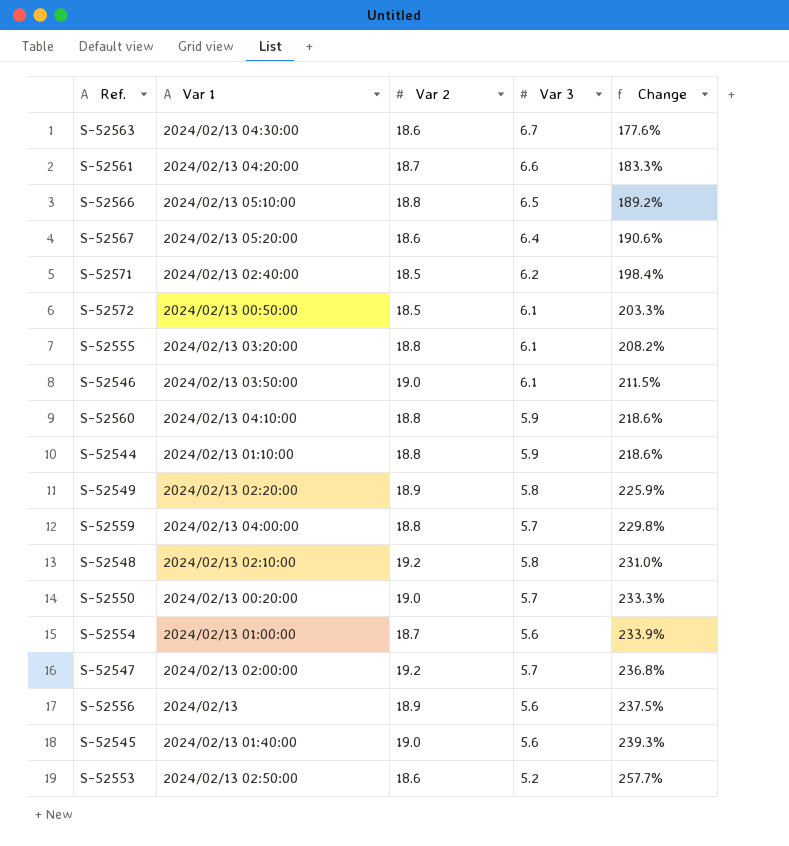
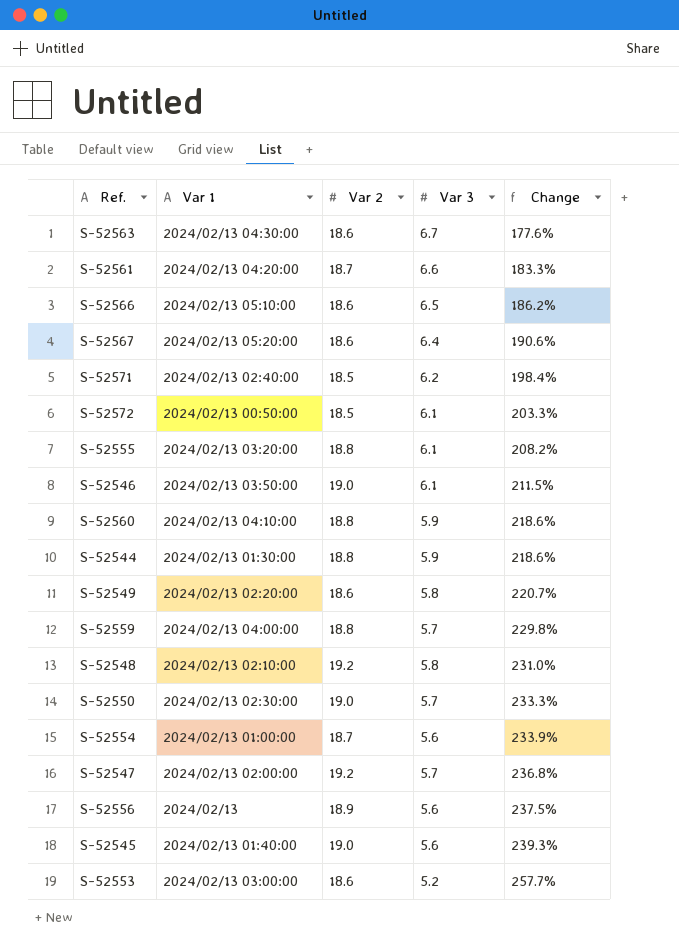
S-52566 | Var 2: 18.8 -> 18.6
S-52566 | Change: 189.2% -> 186.2%
S-52544 | Var 1: 2024/02/13 01:10:00 -> 2024/02/13 01:30:00
S-52549 | Var 2: 18.9 -> 18.6
S-52549 | Change: 225.9% -> 220.7%
S-52550 | Var 1: 2024/02/13 00:20:00 -> 2024/02/13 02:30:00
S-52553 | Var 1: 2024/02/13 02:50:00 -> 2024/02/13 03:00:00

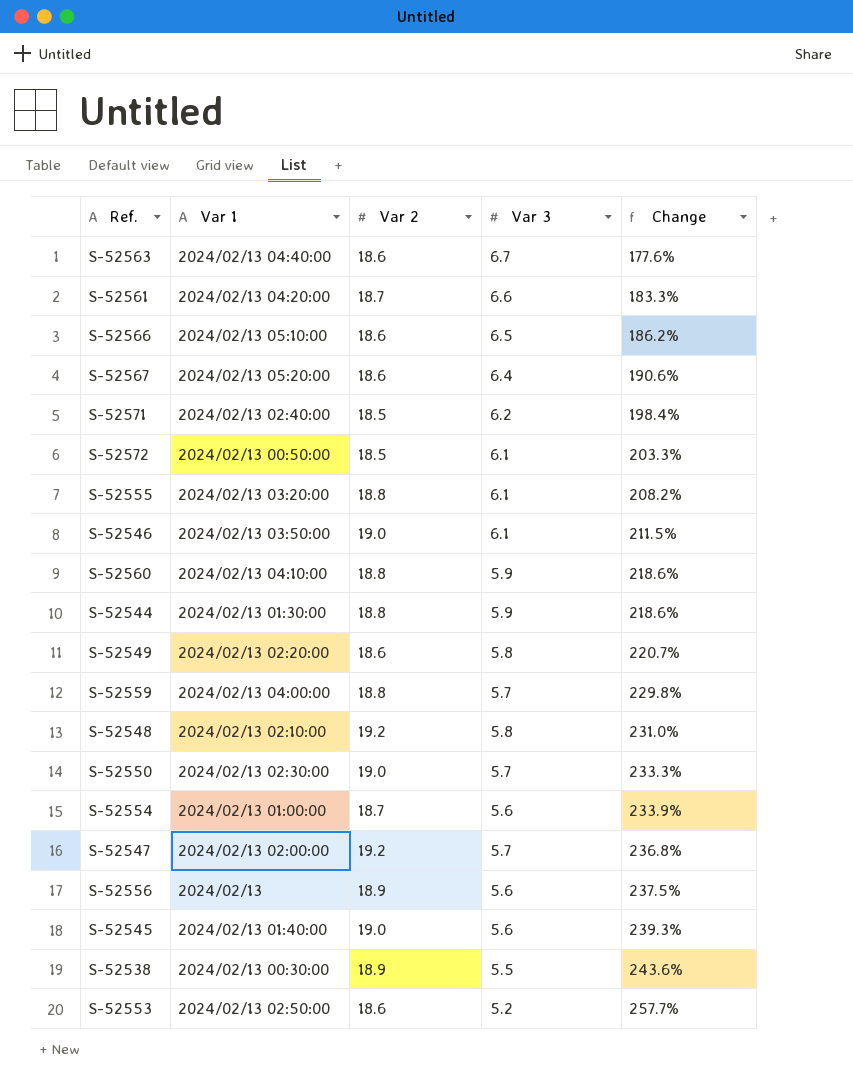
S-52563 | Var 1: 2024/02/13 04:30:00 -> 2024/02/13 04:40:00
row S-52538: none -> 2024/02/13 00:30:00 | 18.9 | 5.5 | 243.6%
S-52553 | Var 1: 2024/02/13 03:00:00 -> 2024/02/13 02:50:00

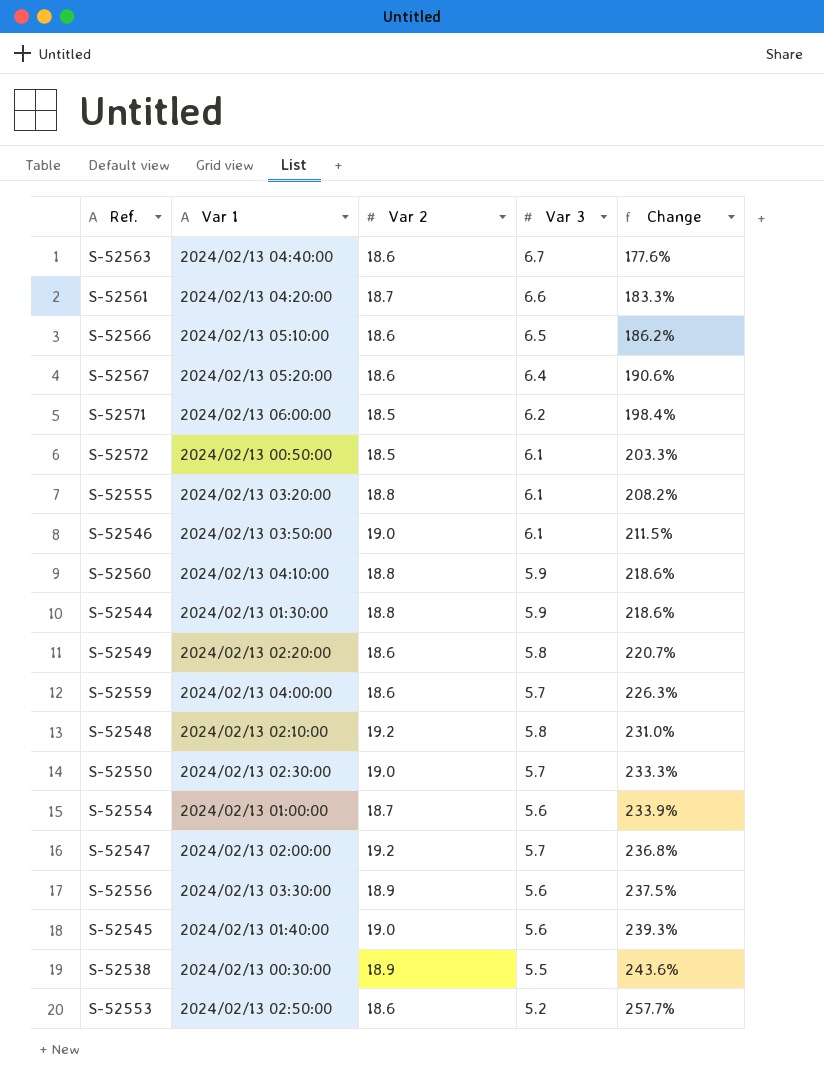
S-52571 | Var 1: 2024/02/13 02:40:00 -> 2024/02/13 06:00:00
S-52559 | Var 2: 18.8 -> 18.6
S-52559 | Change: 229.8% -> 226.3%
S-52556 | Var 1: 2024/02/13 -> 2024/02/13 03:30:00

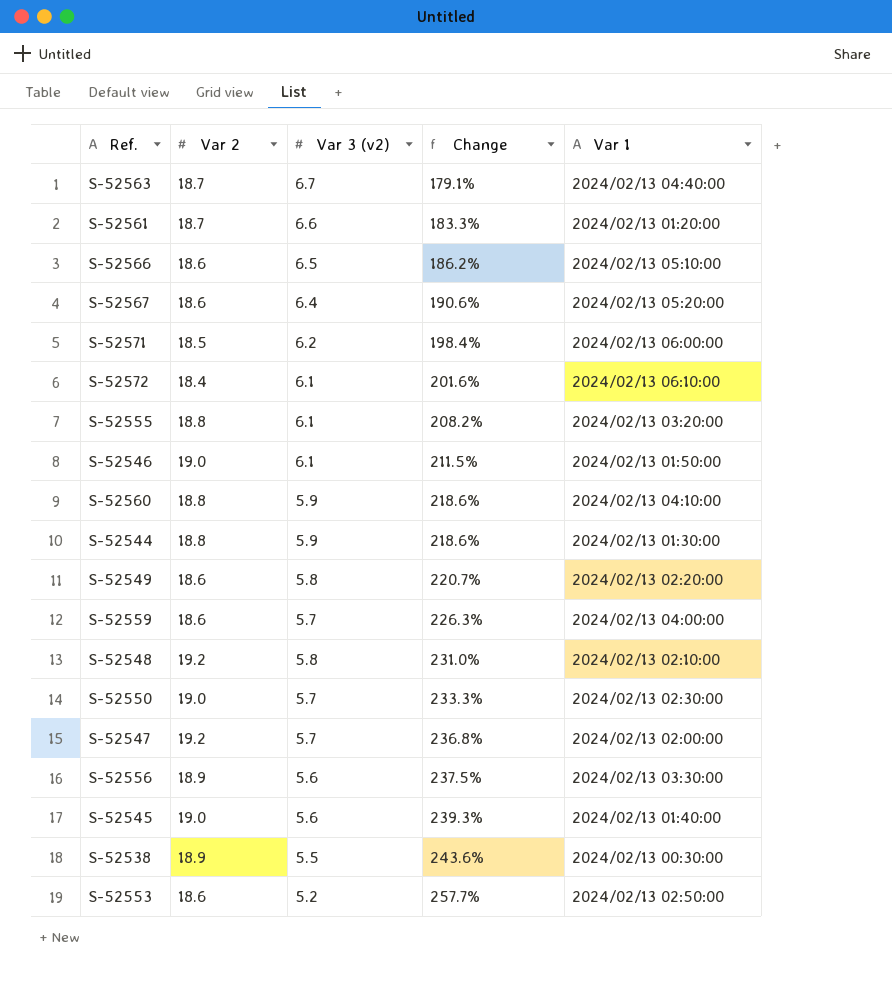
column name: Var 3 -> Var 3 (v2)
column Var 1 | position: 2 -> 5
row S-52554: 2024/02/13 01:00:00 | 18.7 | 5.6 | 233.9% -> none
S-52563 | Var 2: 18.6 -> 18.7
S-52563 | Change: 177.6% -> 179.1%
S-52561 | Var 1: 2024/02/13 04:20:00 -> 2024/02/13 01:20:00
S-52572 | Var 2: 18.5 -> 18.4
S-52572 | Change: 203.3% -> 201.6%
S-52572 | Var 1: 2024/02/13 00:50:00 -> 2024/02/13 06:10:00
S-52546 | Var 1: 2024/02/13 03:50:00 -> 2024/02/13 01:50:00

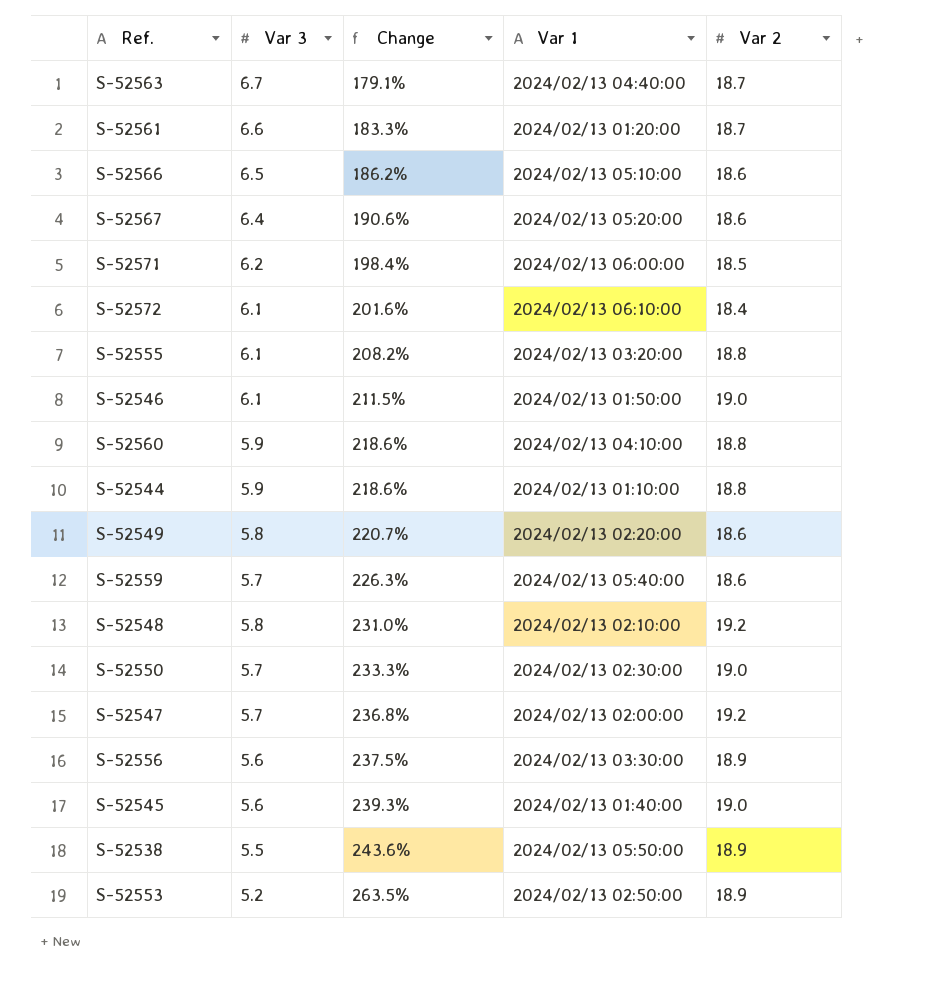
column name: Var 3 (v2) -> Var 3
column Var 2 | position: 2 -> 5
S-52544 | Var 1: 2024/02/13 01:30:00 -> 2024/02/13 01:10:00
S-52559 | Var 1: 2024/02/13 04:00:00 -> 2024/02/13 05:40:00
S-52538 | Var 1: 2024/02/13 00:30:00 -> 2024/02/13 05:50:00
S-52553 | Change: 257.7% -> 263.5%
S-52553 | Var 2: 18.6 -> 18.9

